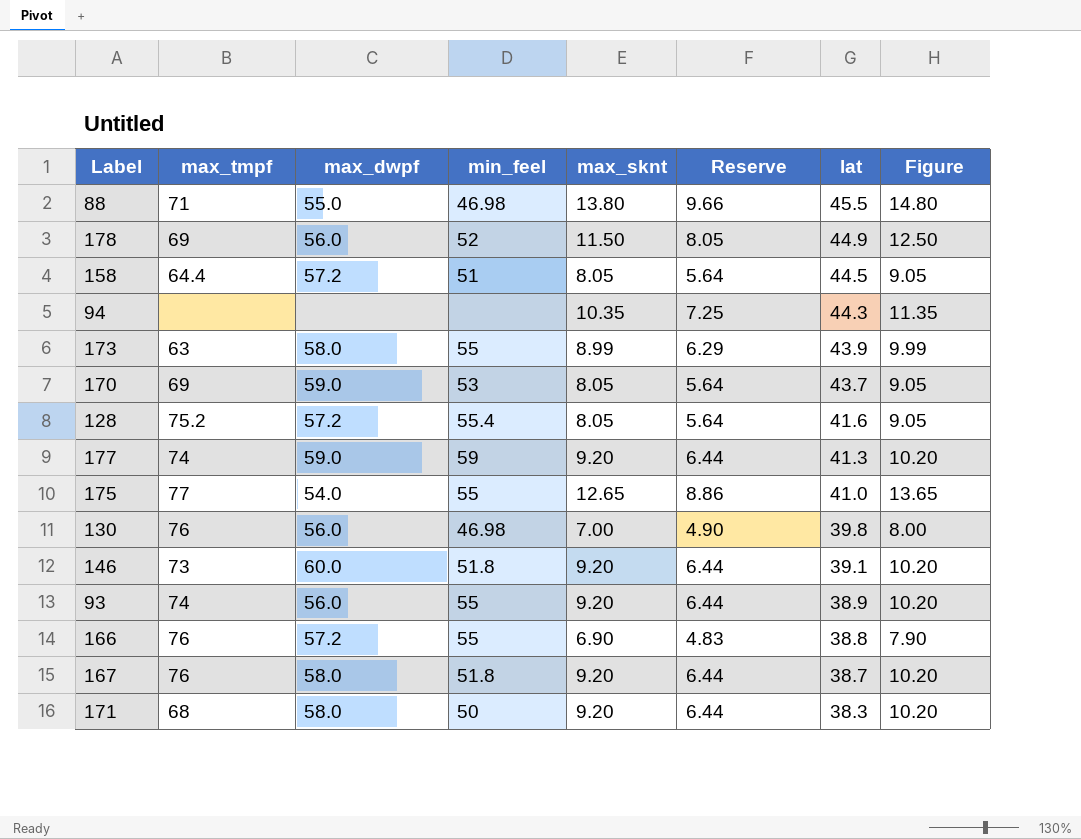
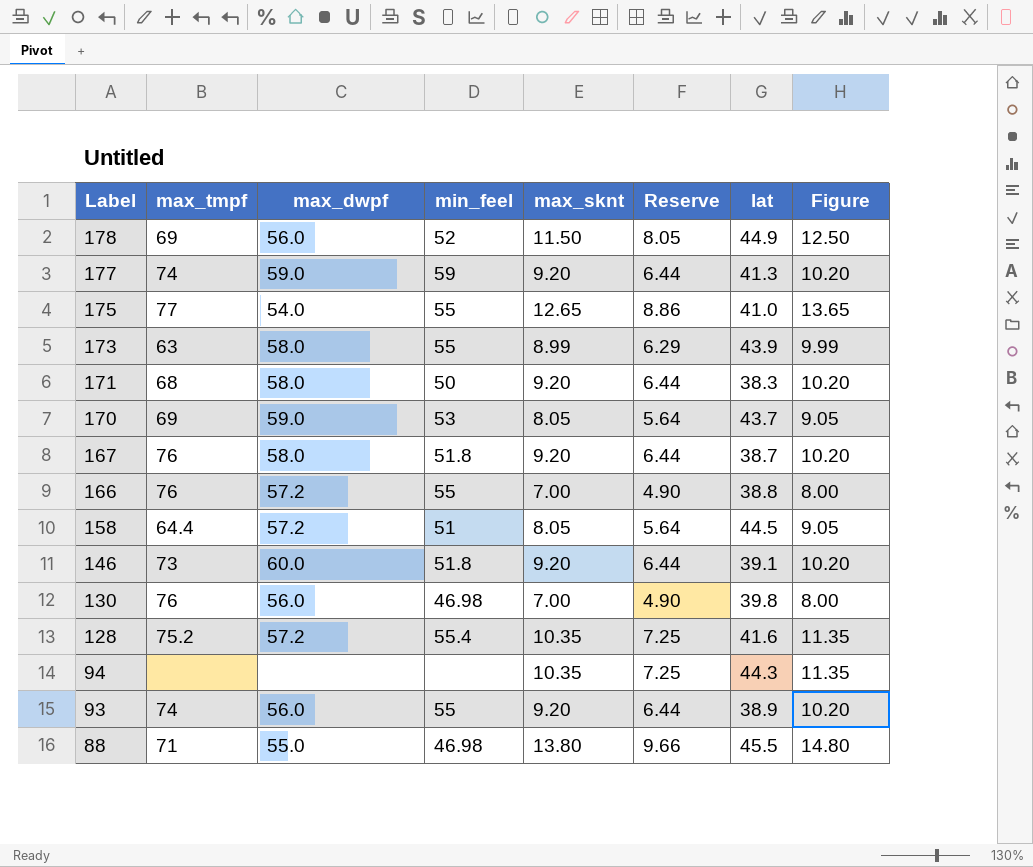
row order: lat descending -> Label descending
166 | max_sknt: 6.90 -> 7.00
166 | Reserve: 4.83 -> 4.90
166 | Figure: 7.90 -> 8.00
128 | max_sknt: 8.05 -> 10.35
128 | Reserve: 5.64 -> 7.25
128 | Figure: 9.05 -> 11.35

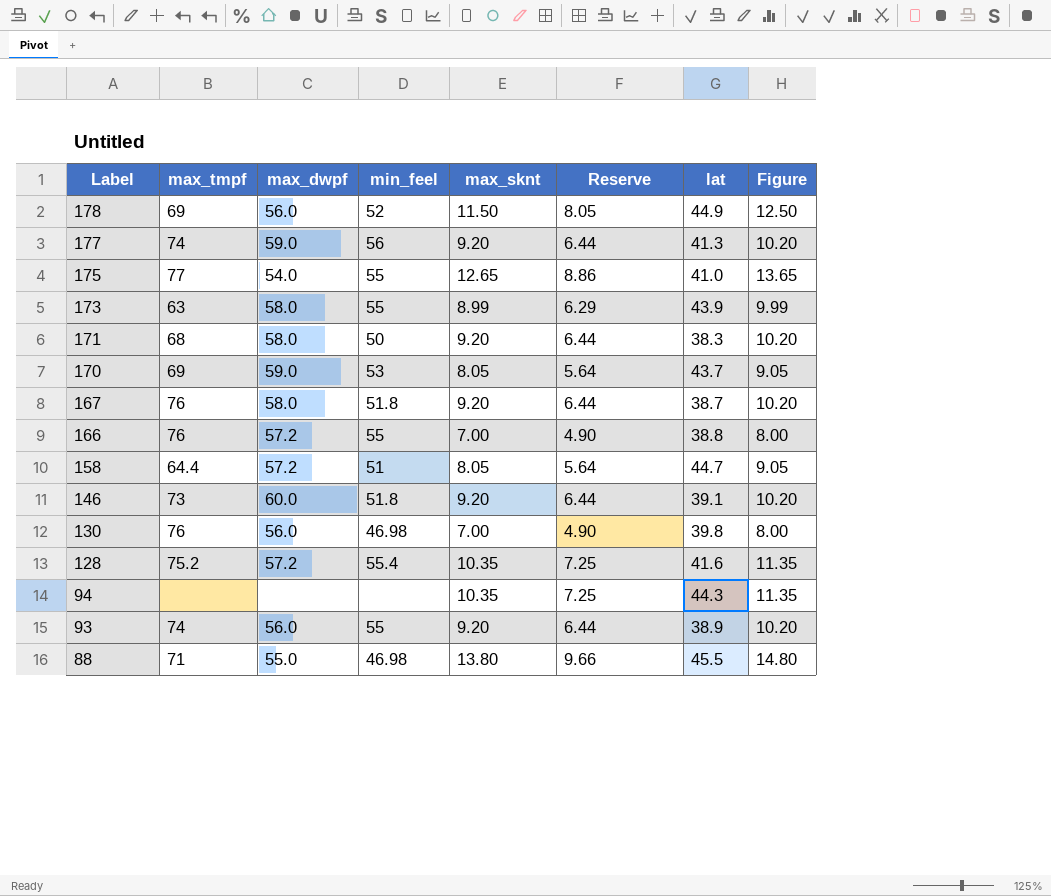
177 | min_feel: 59 -> 56
158 | lat: 44.5 -> 44.7

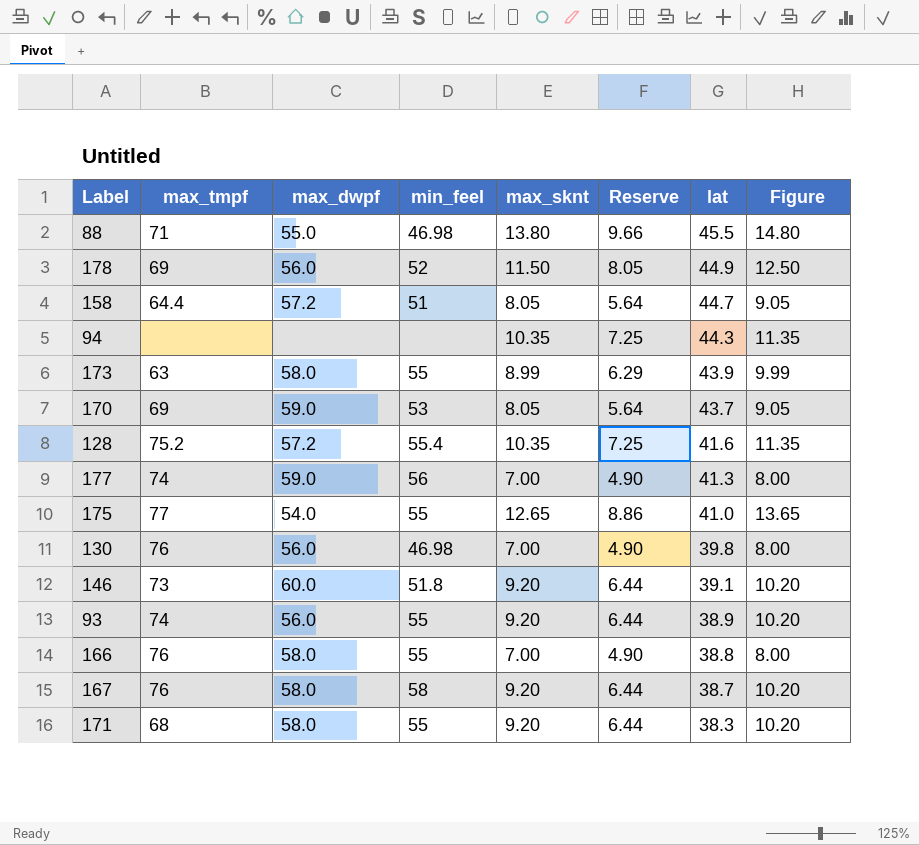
row order: Label descending -> lat descending
177 | max_sknt: 9.20 -> 7.00
177 | Reserve: 6.44 -> 4.90
177 | Figure: 10.20 -> 8.00
166 | max_dwpf: 57.2 -> 58.0
167 | min_feel: 51.8 -> 58
171 | min_feel: 50 -> 55

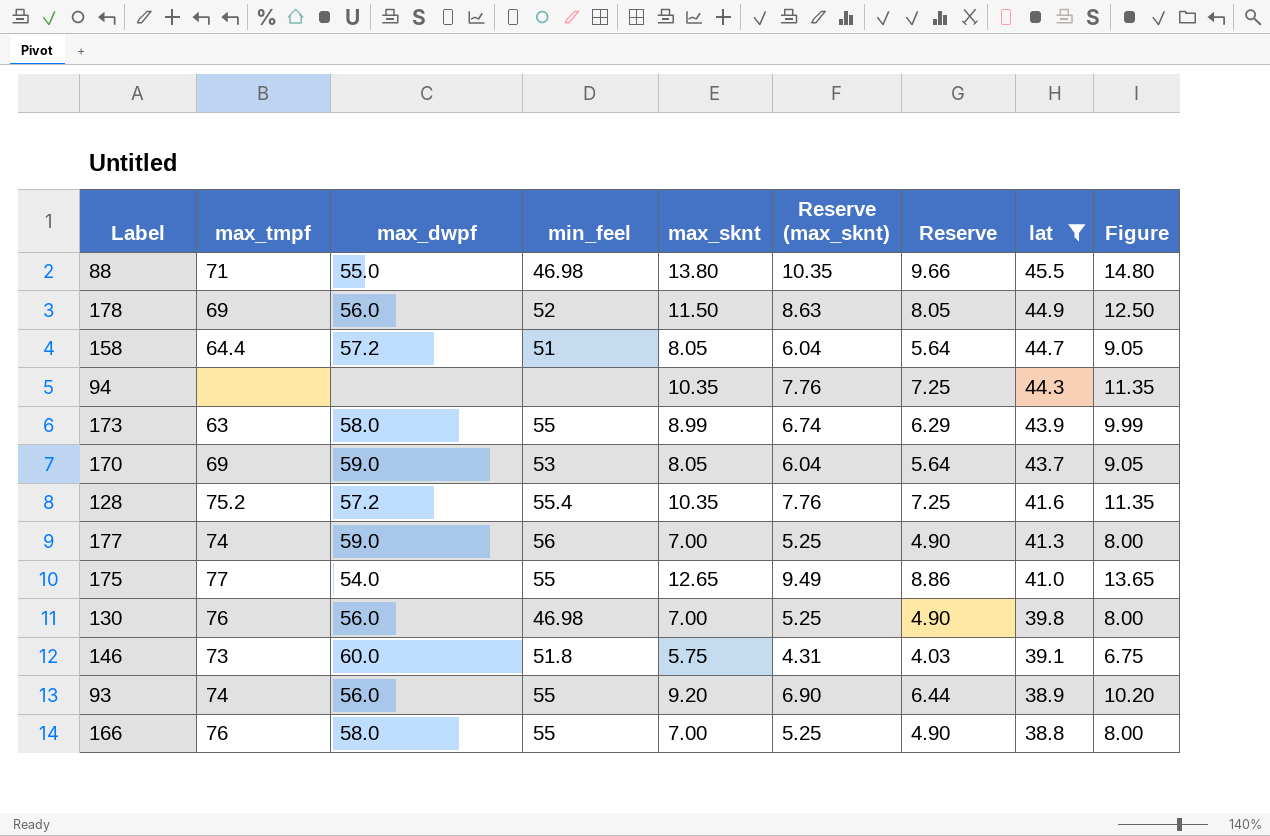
filter: none -> lat >= 38.8
column Reserve (max_sknt) | formula: none -> [max_sknt] * 0.75
146 | max_sknt: 9.20 -> 5.75
146 | Reserve: 6.44 -> 4.03
146 | Figure: 10.20 -> 6.75

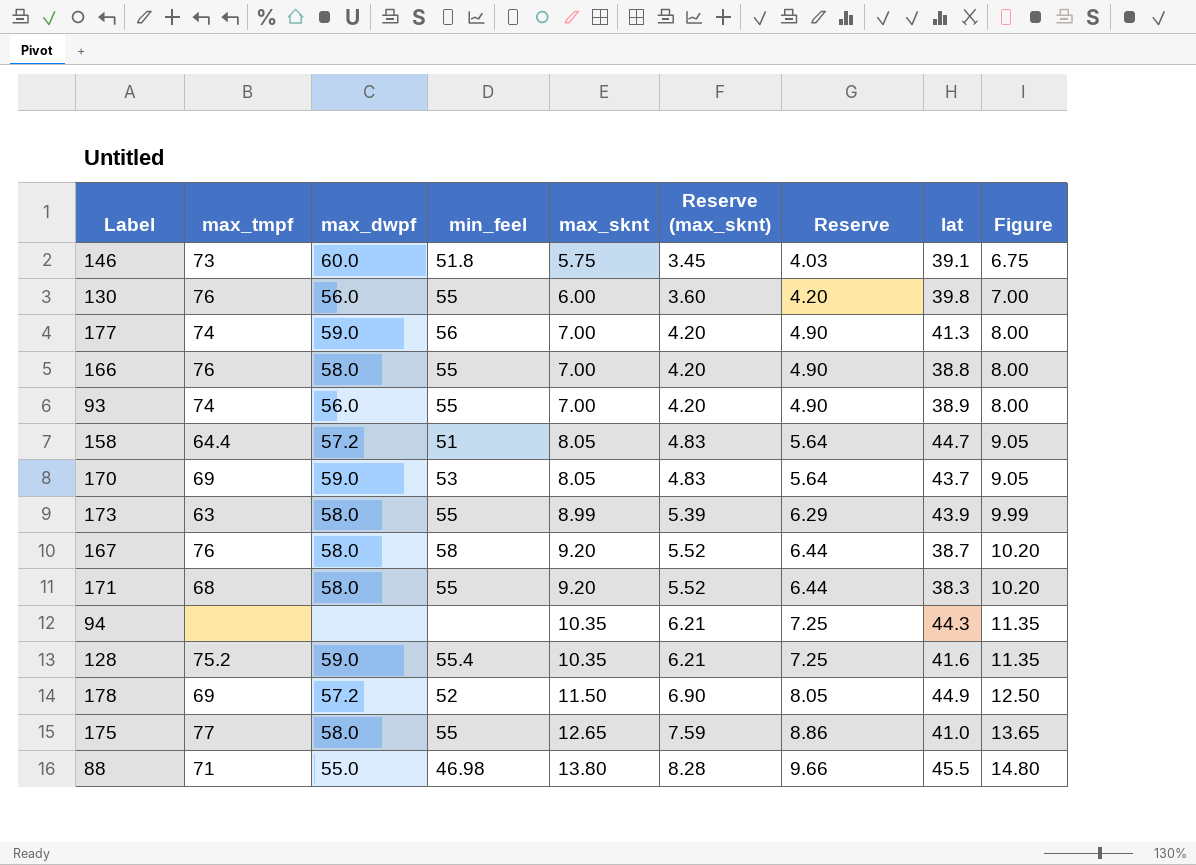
filter: lat >= 38.8 -> none
row order: lat descending -> max_sknt ascending
column Reserve (max_sknt) | formula: [max_sknt] * 0.75 -> [max_sknt] * 0.6
130 | min_feel: 46.98 -> 55
130 | max_sknt: 7.00 -> 6.00
130 | Reserve: 4.90 -> 4.20
130 | Figure: 8.00 -> 7.00
93 | max_sknt: 9.20 -> 7.00
93 | Reserve: 6.44 -> 4.90
93 | Figure: 10.20 -> 8.00
128 | max_dwpf: 57.2 -> 59.0
178 | max_dwpf: 56.0 -> 57.2
175 | max_dwpf: 54.0 -> 58.0

